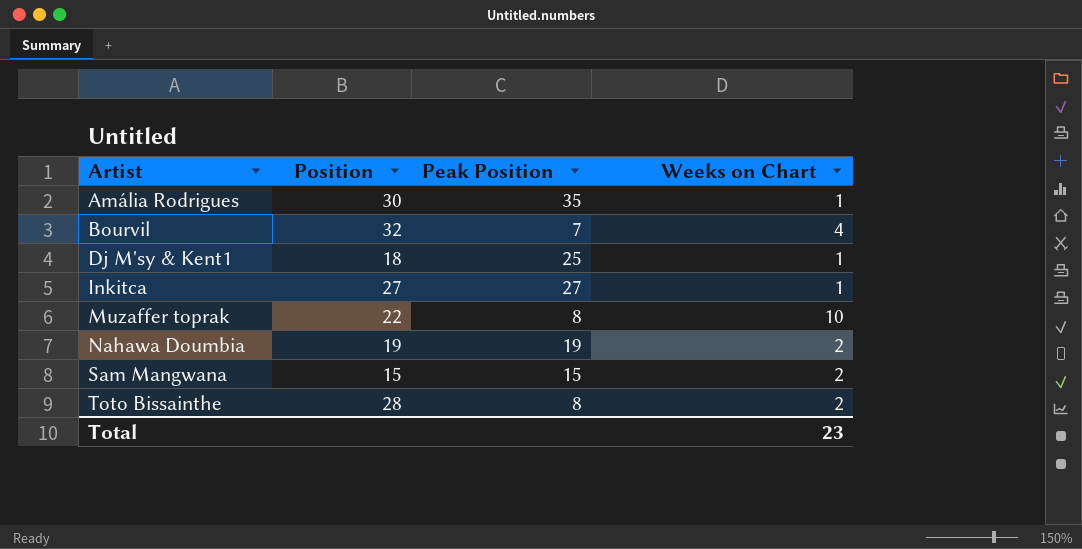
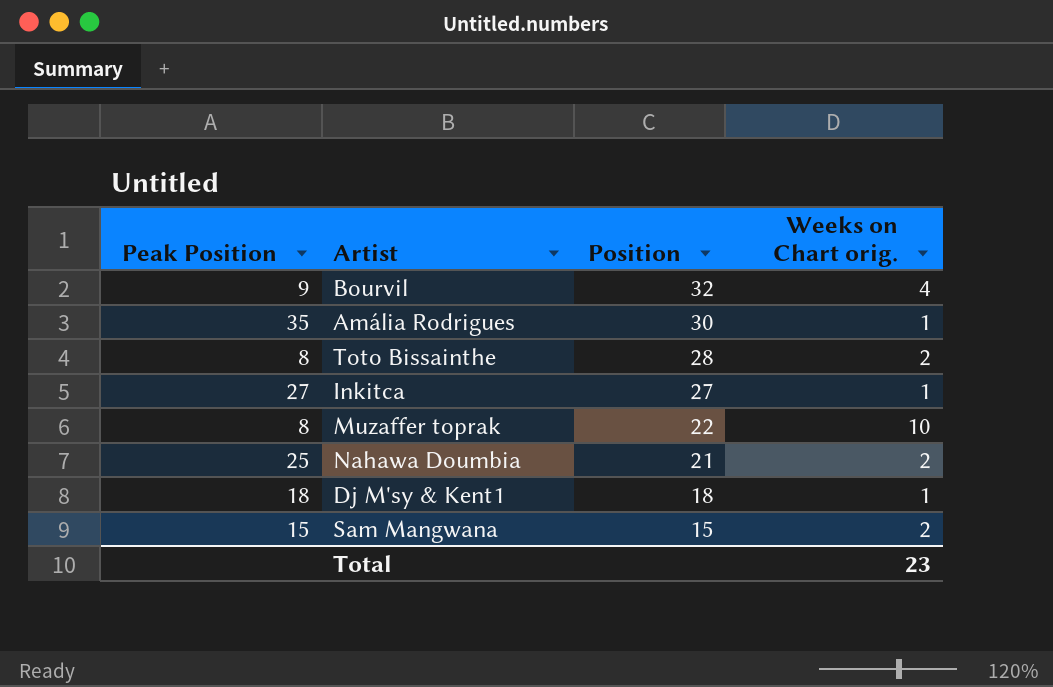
row order: Artist ascending -> Position descending
column Peak Position | position: 3 -> 1
column name: Weeks on Chart -> Weeks on Chart orig.
Bourvil | Peak Position: 7 -> 9
Nahawa Doumbia | Peak Position: 19 -> 25
Nahawa Doumbia | Position: 19 -> 21
Dj M'sy & Kent1 | Peak Position: 25 -> 18

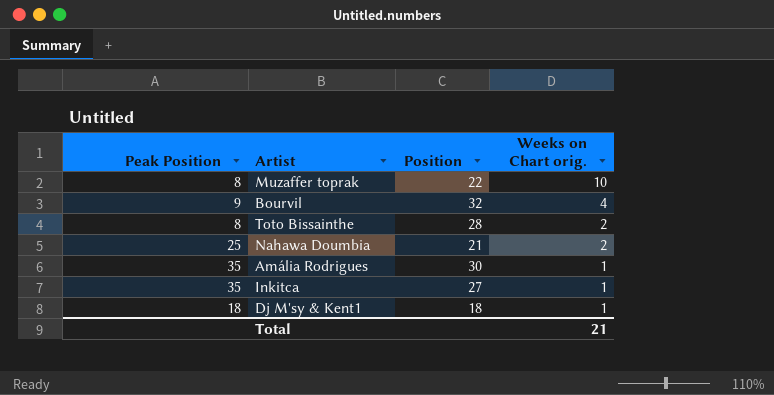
row order: Position descending -> Weeks on Chart orig. descending
row Sam Mangwana: 15 | 15 | 2 -> none
Inkitca | Peak Position: 27 -> 35
Total | Weeks on Chart orig.: 23 -> 21

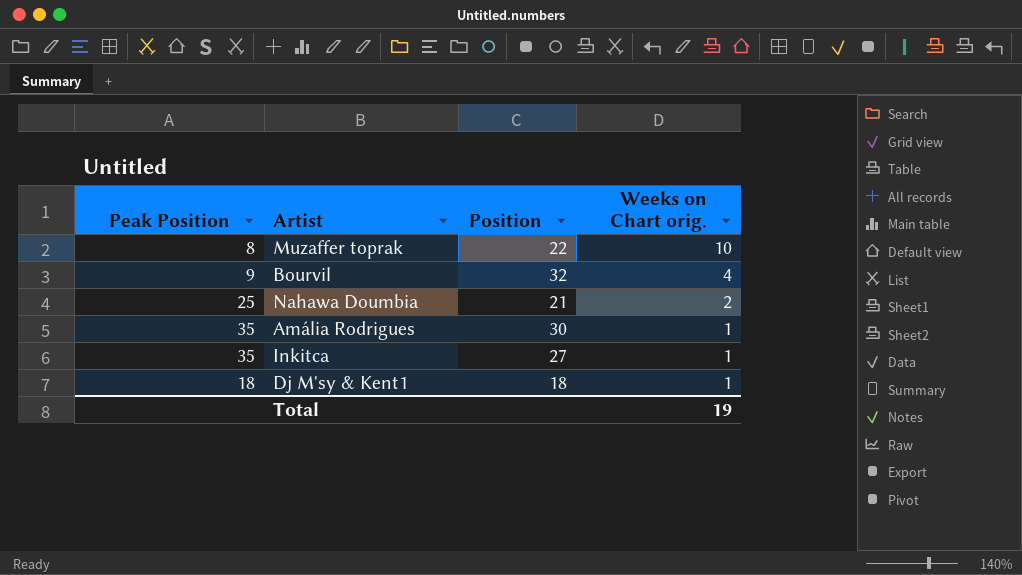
row Toto Bissainthe: 8 | 28 | 2 -> none
Total | Weeks on Chart orig.: 21 -> 19

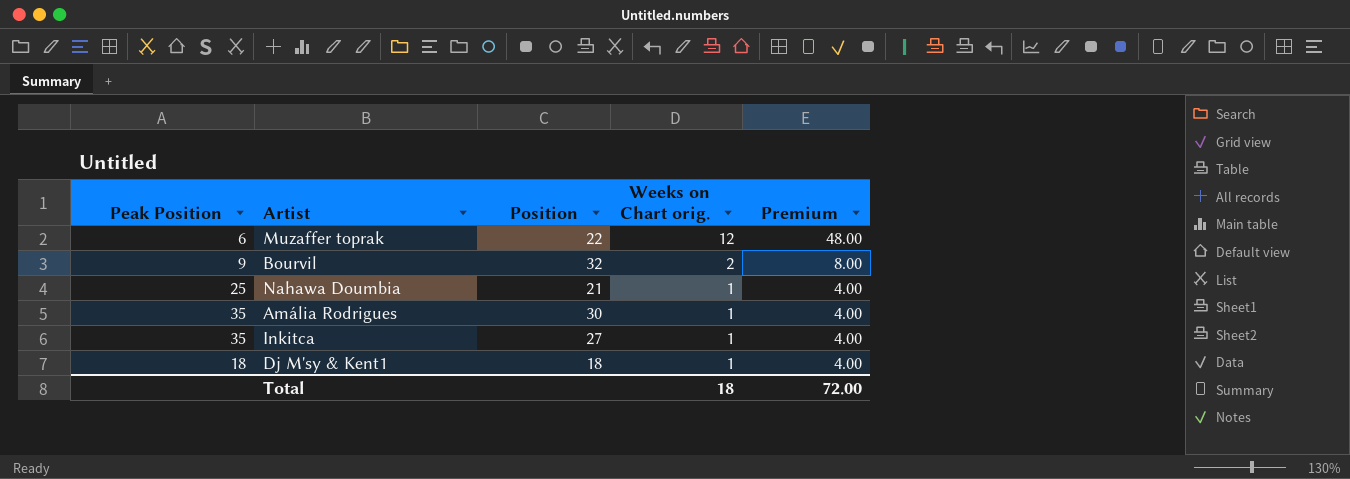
column Premium | formula: none -> [Weeks on Chart orig.] * 4
Muzaffer toprak | Peak Position: 8 -> 6
Muzaffer toprak | Weeks on Chart orig.: 10 -> 12
Bourvil | Weeks on Chart orig.: 4 -> 2
Nahawa Doumbia | Weeks on Chart orig.: 2 -> 1
Total | Weeks on Chart orig.: 19 -> 18

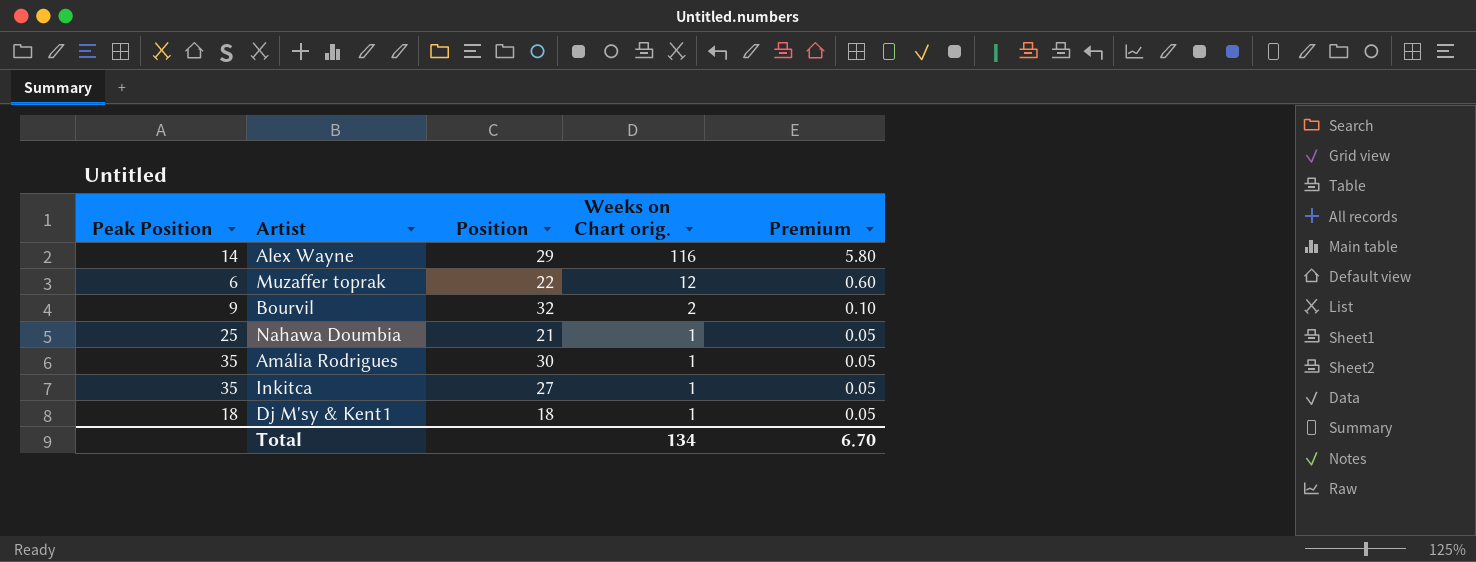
column Premium | formula: [Weeks on Chart orig.] * 4 -> [Weeks on Chart orig.] * 0.05
row Alex Wayne: none -> 14 | 29 | 116 | 5.80
Total | Weeks on Chart orig.: 18 -> 134
Total | Premium: 72.00 -> 6.70

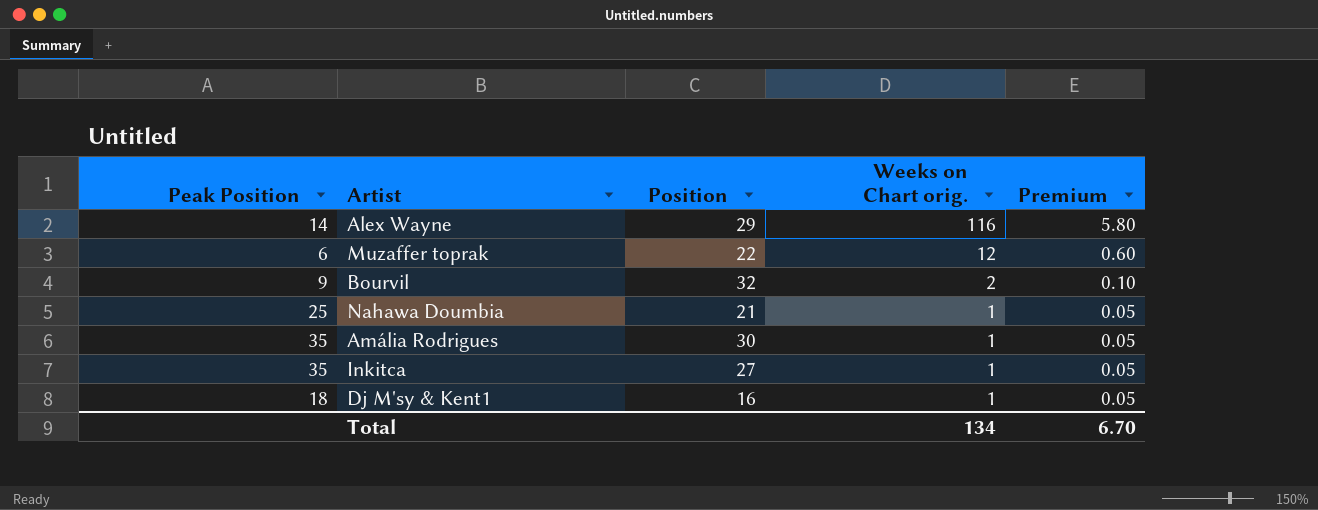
Dj M'sy & Kent1 | Position: 18 -> 16

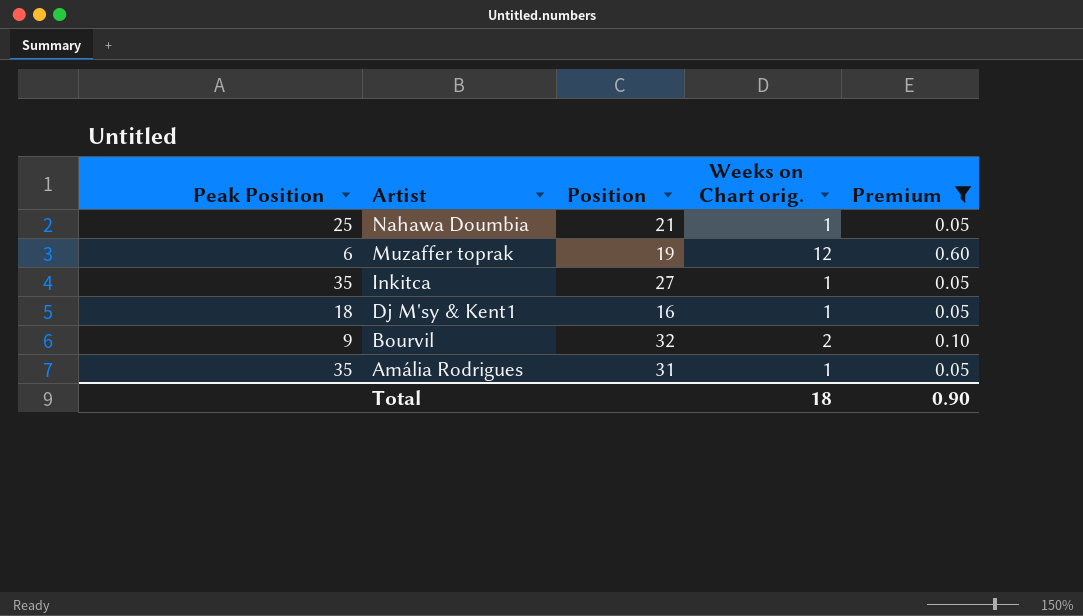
filter: none -> Premium != 5.80
row order: Weeks on Chart orig. descending -> Artist descending
Muzaffer toprak | Position: 22 -> 19
Amália Rodrigues | Position: 30 -> 31
Total | Weeks on Chart orig.: 134 -> 18
Total | Premium: 6.70 -> 0.90

